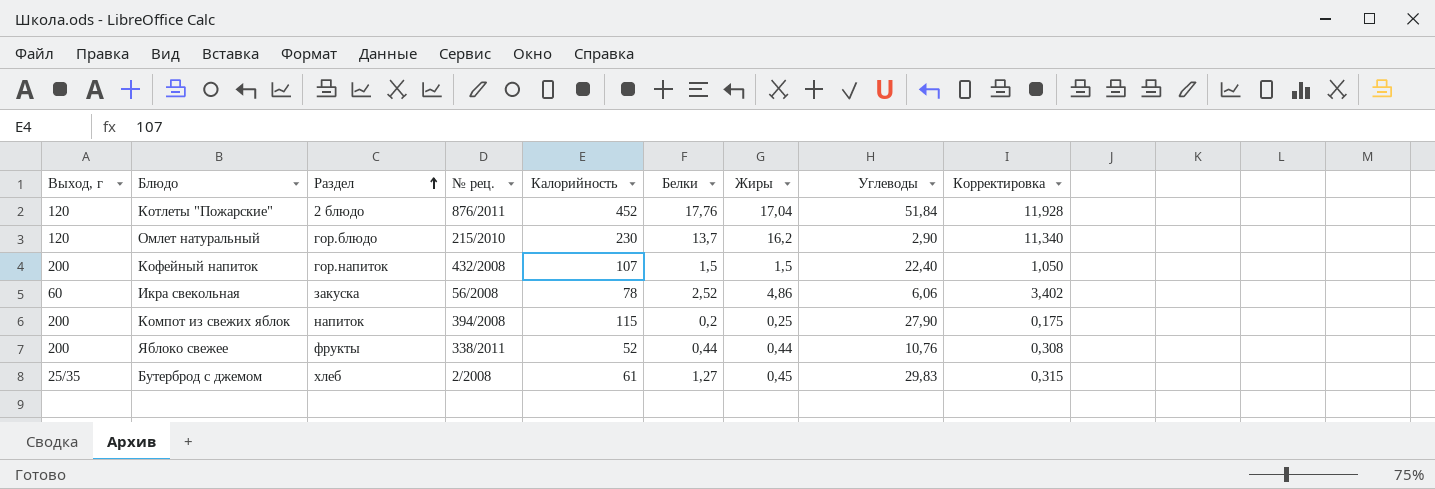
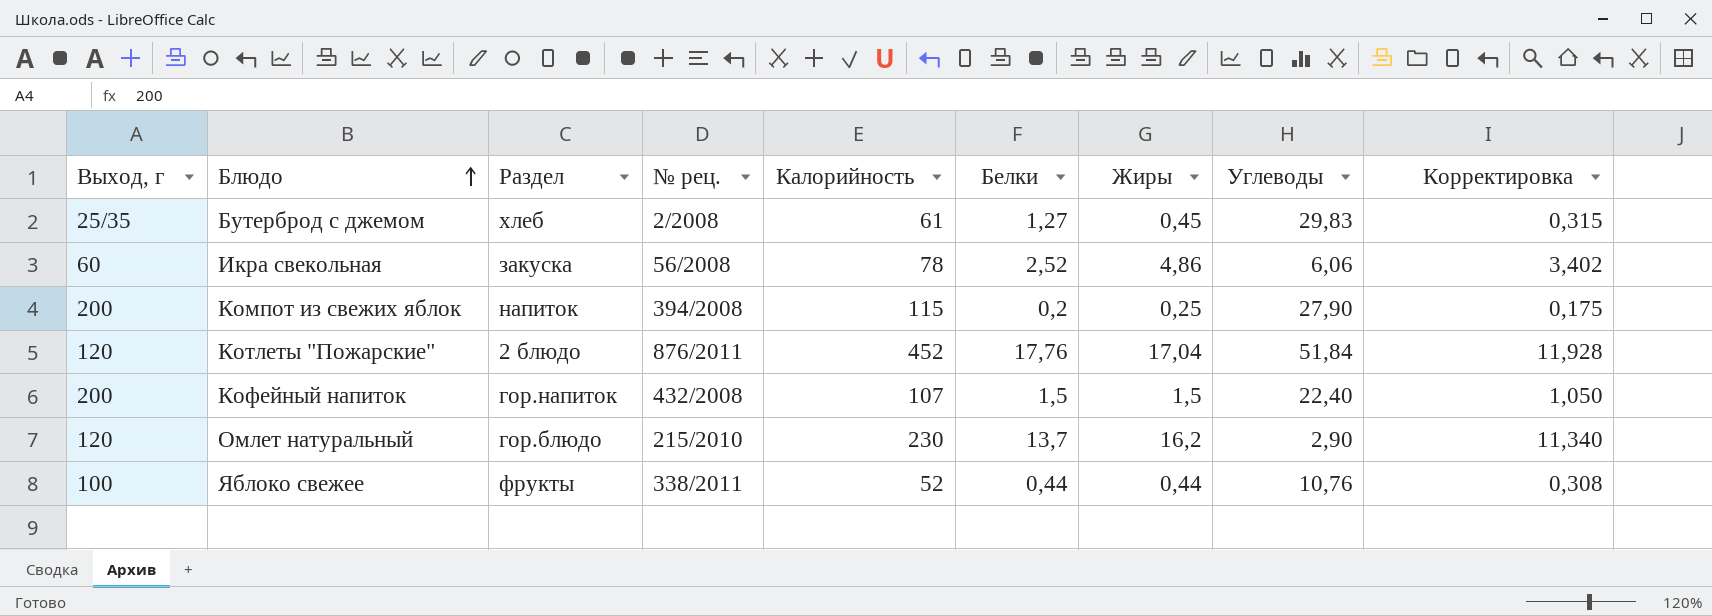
row order: Раздел ascending -> Блюдо ascending
Яблоко свежее | Выход, г: 200 -> 100

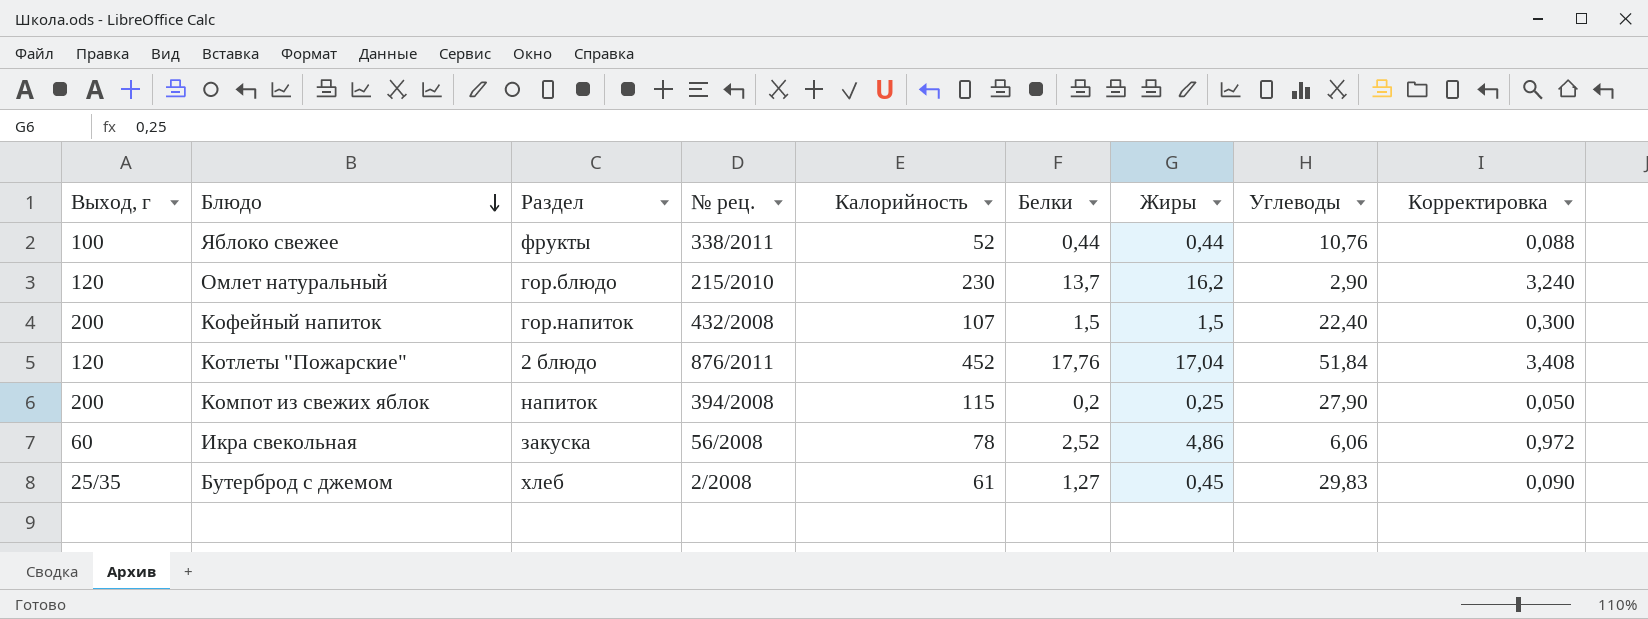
row order: Блюдо ascending -> Блюдо descending
column Корректировка | formula: [Жиры] * 0,7 -> [Жиры] * 0,2

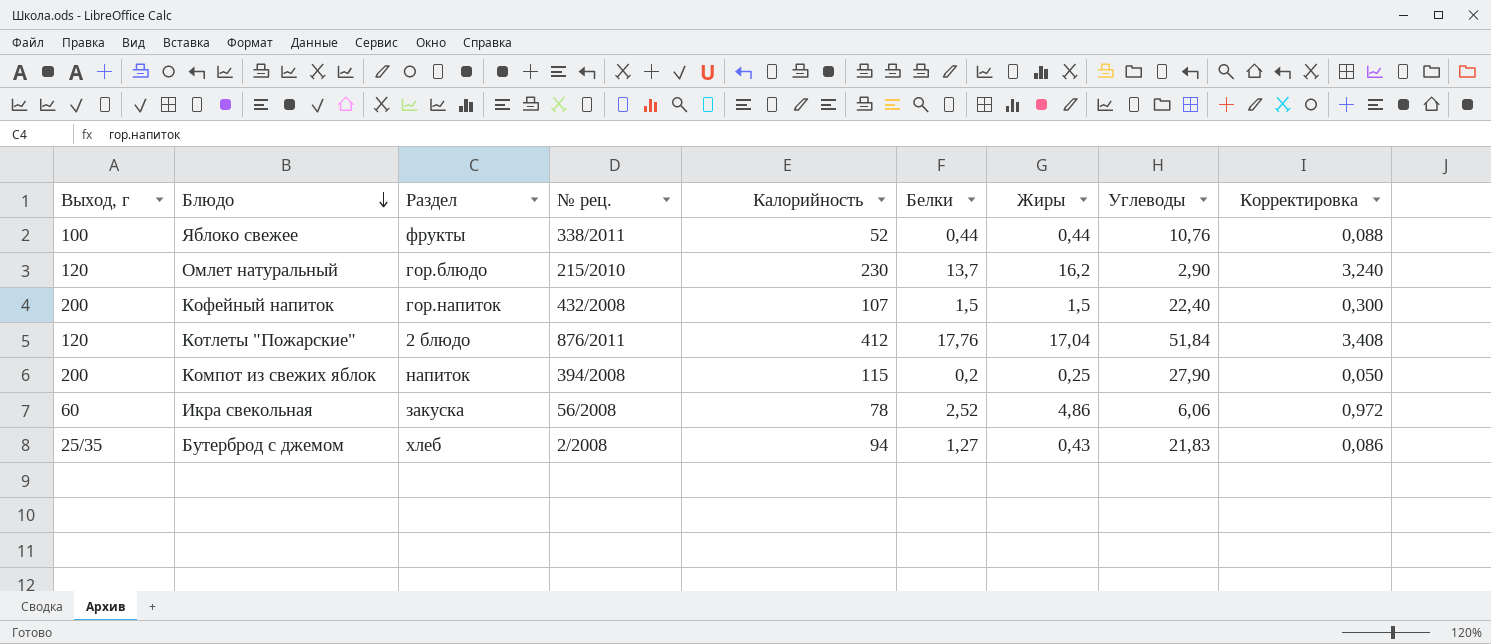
Котлеты "Пожарские" | Калорийность: 452 -> 412
Бутерброд с джемом | Калорийность: 61 -> 94
Бутерброд с джемом | Жиры: 0,45 -> 0,43
Бутерброд с джемом | Углеводы: 29,83 -> 21,83
Бутерброд с джемом | Корректировка: 0,090 -> 0,086

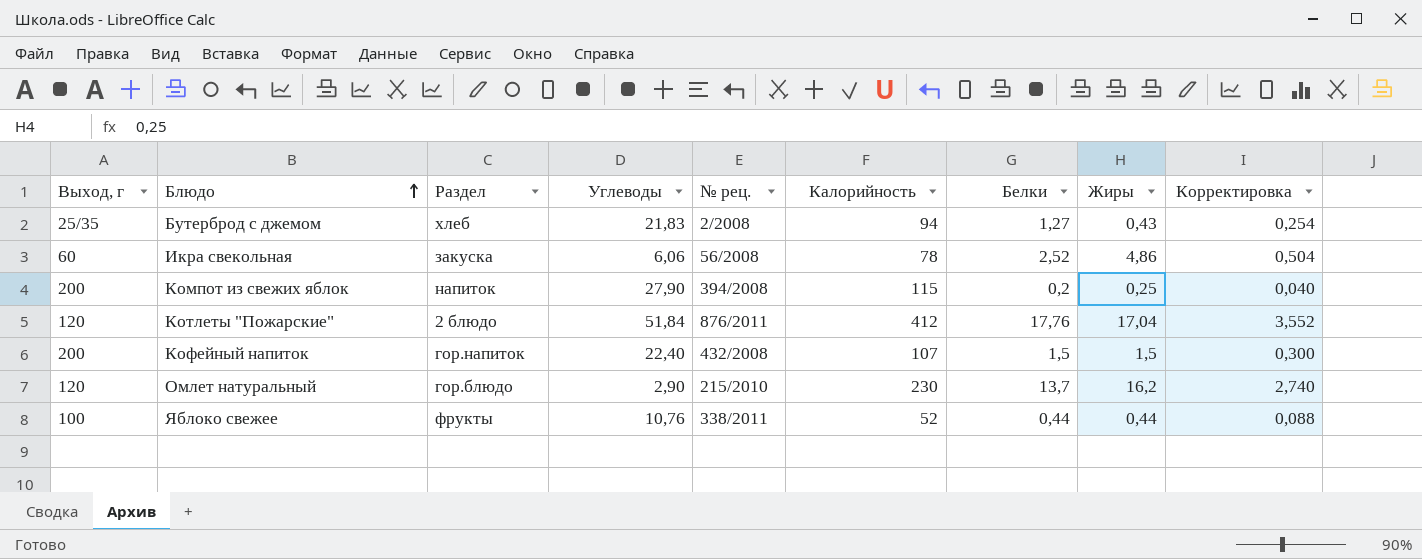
row order: Блюдо descending -> Блюдо ascending
column Углеводы | position: 8 -> 4
column Корректировка | formula: [Жиры] * 0,2 -> [Белки] * 0,2

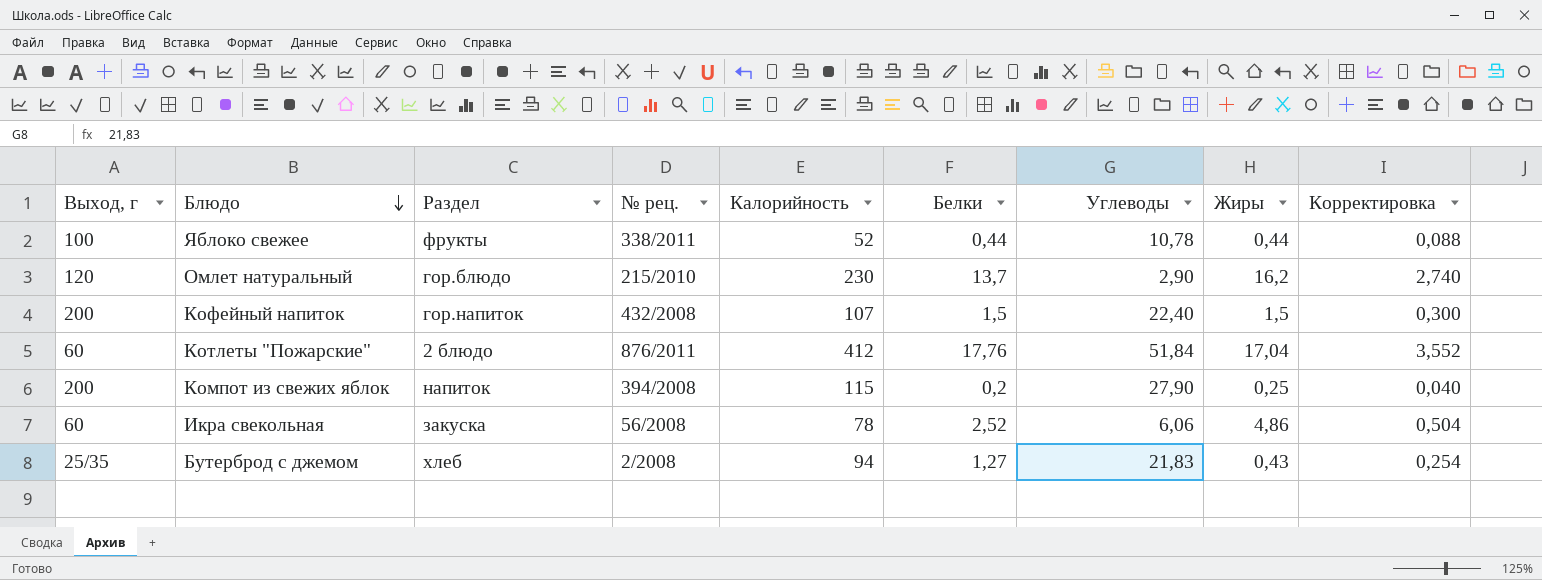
row order: Блюдо ascending -> Блюдо descending
column Углеводы | position: 4 -> 7
Яблоко свежее | Углеводы: 10,76 -> 10,78
Котлеты "Пожарские" | Выход, г: 120 -> 60

